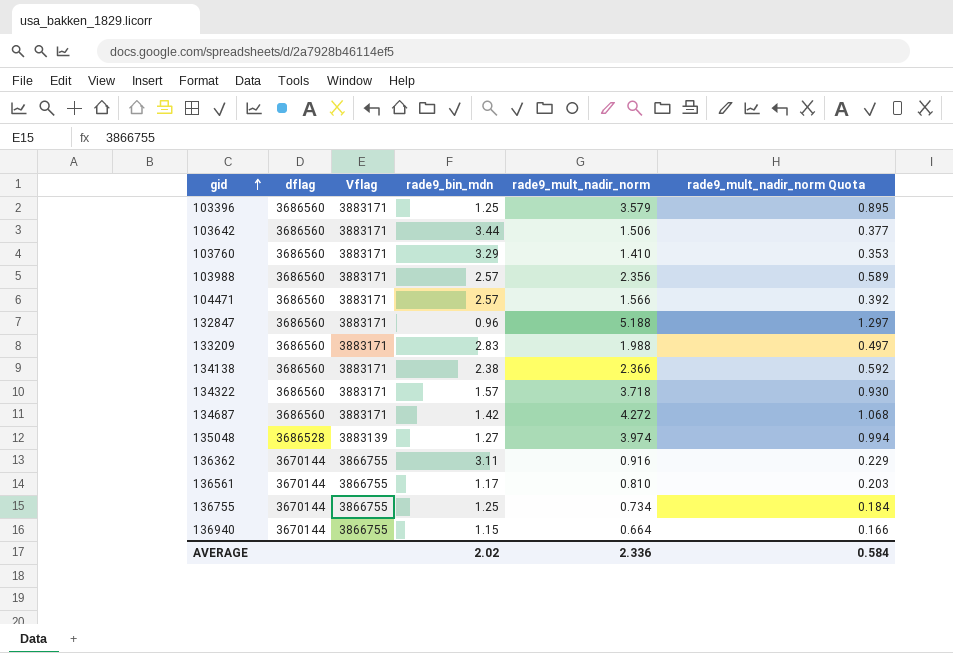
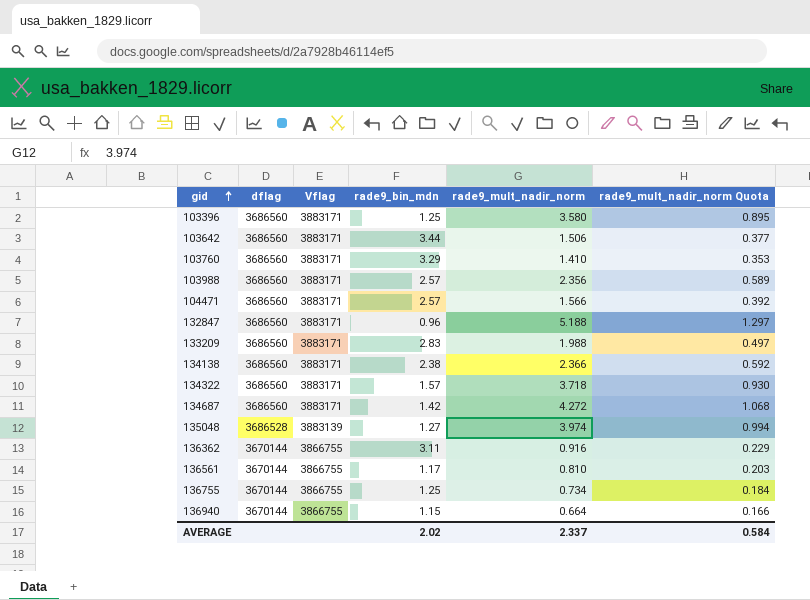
103396 | rade9_mult_nadir_norm: 3.579 -> 3.580
AVERAGE | rade9_mult_nadir_norm: 2.336 -> 2.337

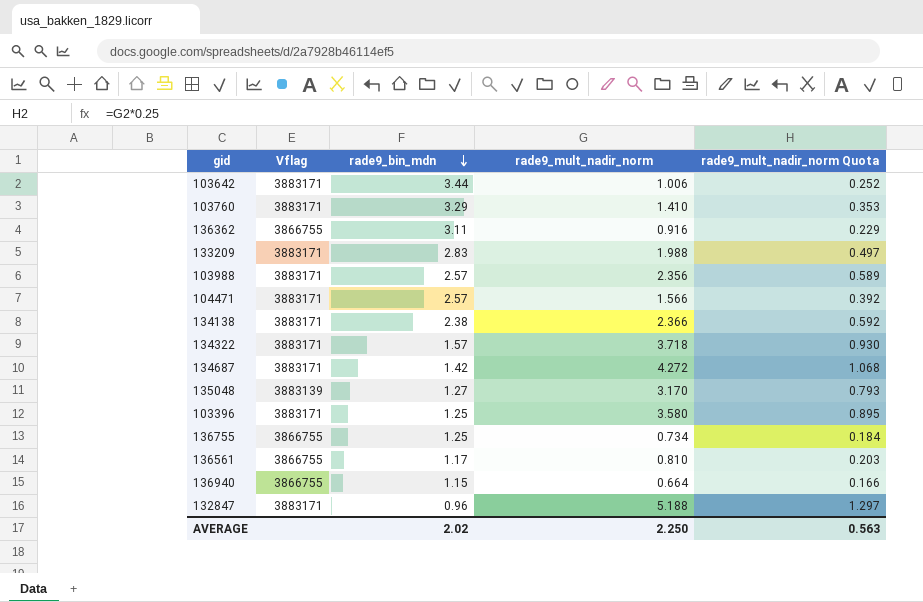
row order: gid ascending -> rade9_bin_mdn descending
column dflag | position: 2 -> none
103642 | rade9_mult_nadir_norm: 1.506 -> 1.006
103642 | rade9_mult_nadir_norm Quota: 0.377 -> 0.252
135048 | rade9_mult_nadir_norm: 3.974 -> 3.170
135048 | rade9_mult_nadir_norm Quota: 0.994 -> 0.793
AVERAGE | rade9_mult_nadir_norm: 2.337 -> 2.250
AVERAGE | rade9_mult_nadir_norm Quota: 0.584 -> 0.563

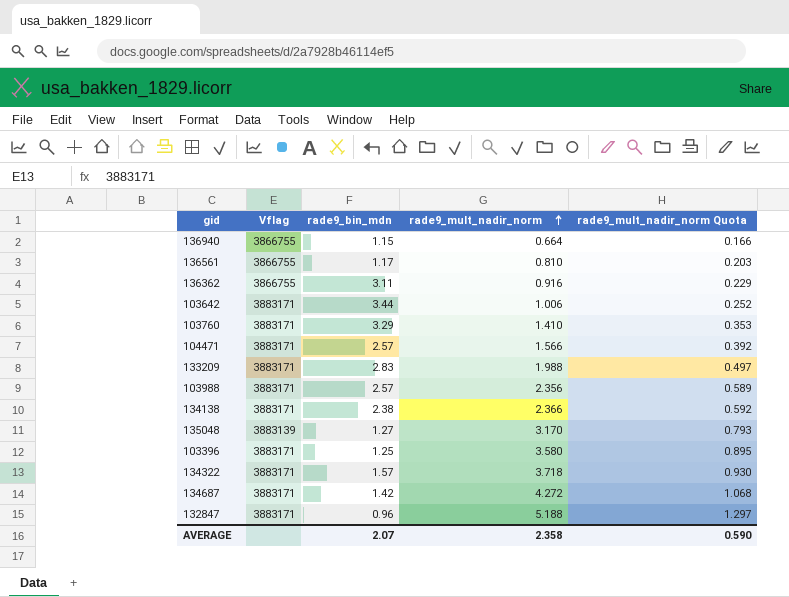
row order: rade9_bin_mdn descending -> rade9_mult_nadir_norm ascending
row 136755: 3866755 | 1.25 | 0.734 | 0.184 -> none
AVERAGE | rade9_bin_mdn: 2.02 -> 2.07
AVERAGE | rade9_mult_nadir_norm: 2.250 -> 2.358
AVERAGE | rade9_mult_nadir_norm Quota: 0.563 -> 0.590

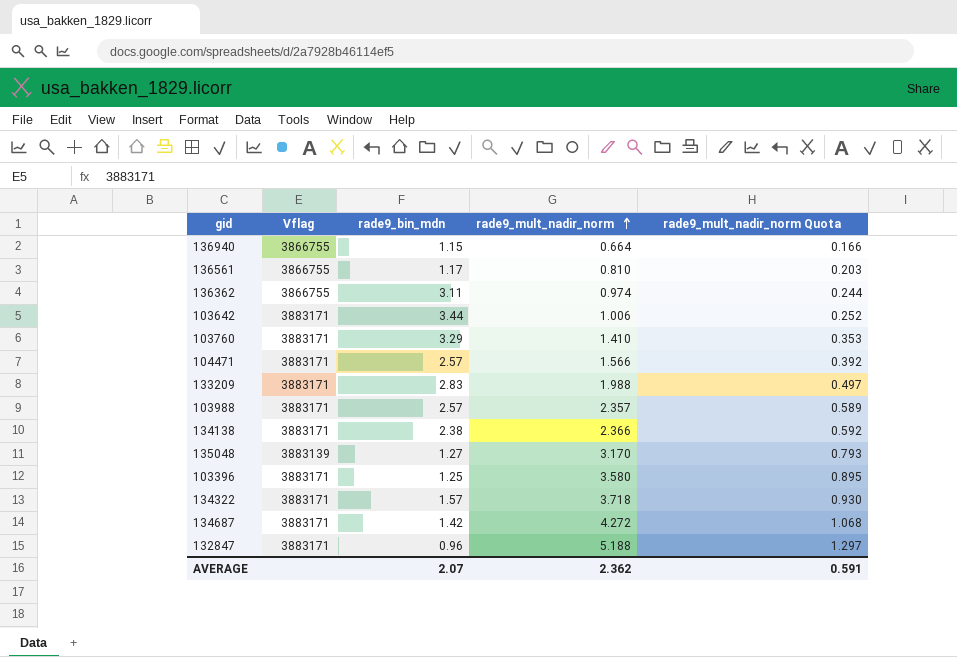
136362 | rade9_mult_nadir_norm: 0.916 -> 0.974
136362 | rade9_mult_nadir_norm Quota: 0.229 -> 0.244
103988 | rade9_mult_nadir_norm: 2.356 -> 2.357
AVERAGE | rade9_mult_nadir_norm: 2.358 -> 2.362
AVERAGE | rade9_mult_nadir_norm Quota: 0.590 -> 0.591

